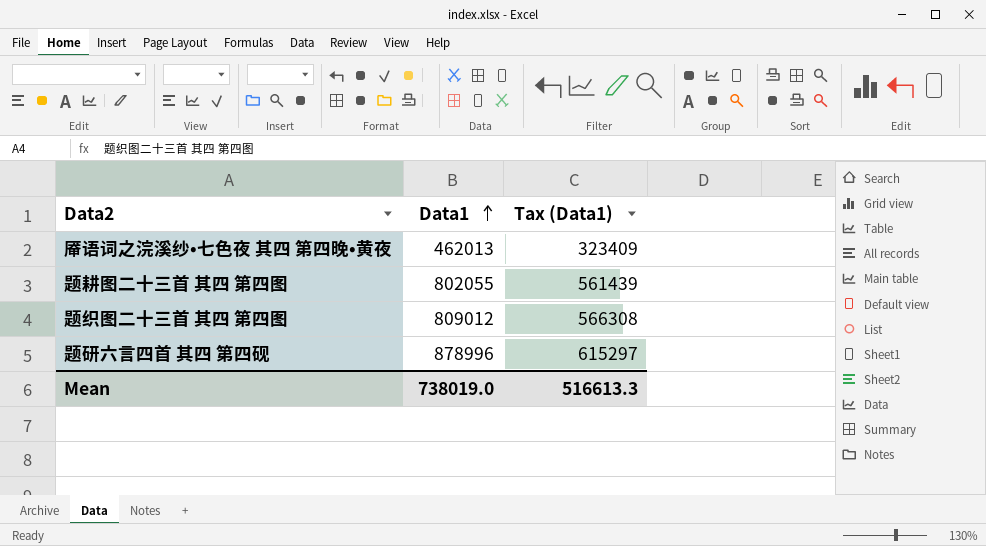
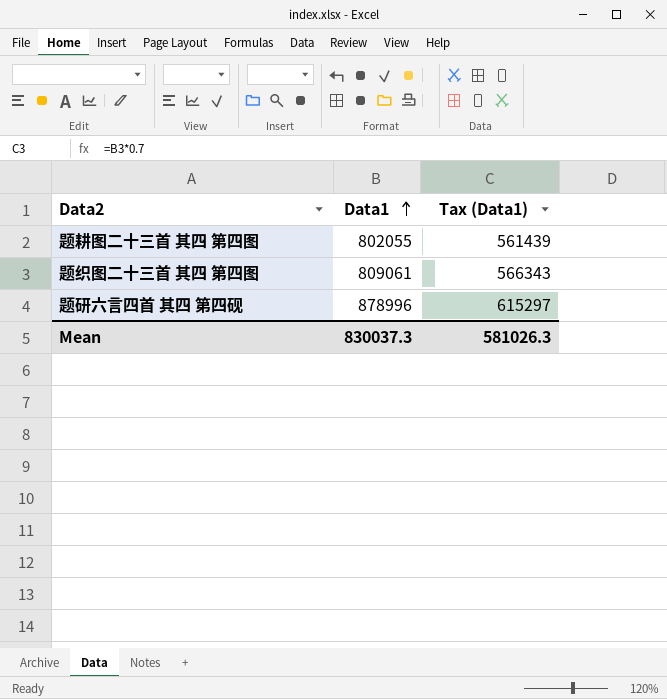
row 厣语词之浣溪纱•七色夜 其四 第四晚•黄夜: 462013 | 323409 -> none
题织图二十三首 其四 第四图 | Data1: 809012 -> 809061
题织图二十三首 其四 第四图 | Tax (Data1): 566308 -> 566343
Mean | Data1: 738019.0 -> 830037.3
Mean | Tax (Data1): 516613.3 -> 581026.3

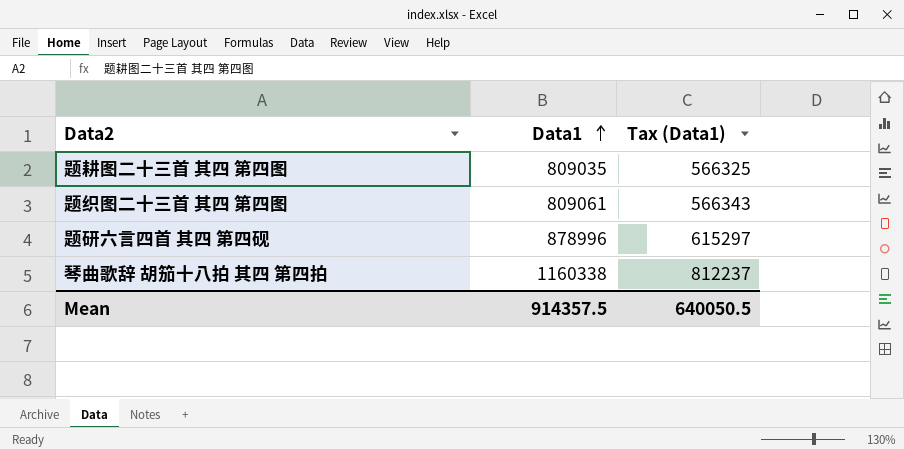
题耕图二十三首 其四 第四图 | Data1: 802055 -> 809035
题耕图二十三首 其四 第四图 | Tax (Data1): 561439 -> 566325
row 琴曲歌辞 胡笳十八拍 其四 第四拍: none -> 1160338 | 812237
Mean | Data1: 830037.3 -> 914357.5
Mean | Tax (Data1): 581026.3 -> 640050.5

